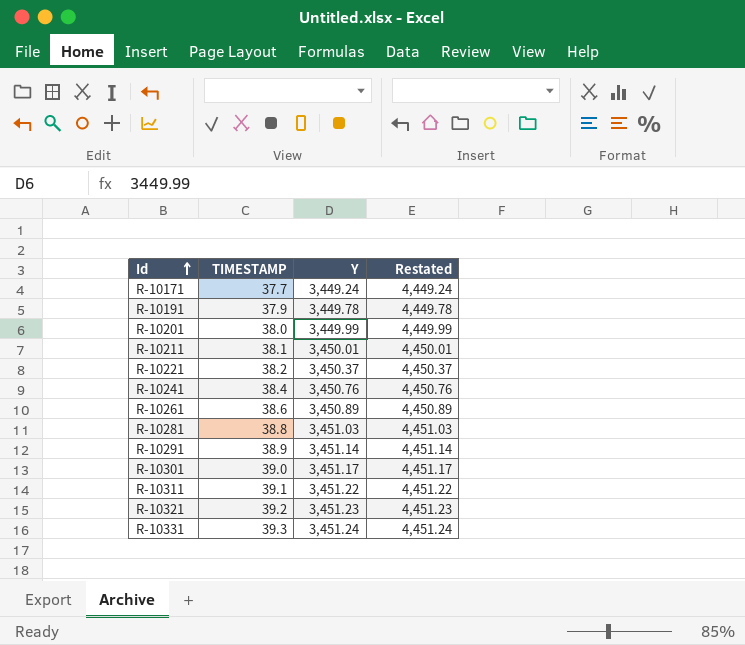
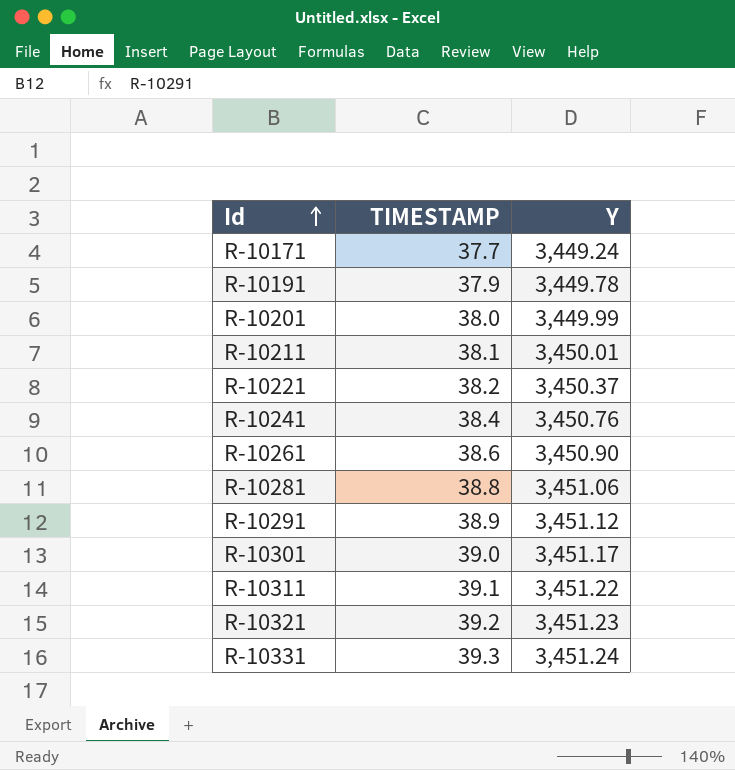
column Restated | formula: [Y] + 1000 -> none
R-10261 | Y: 3,450.89 -> 3,450.90
R-10281 | Y: 3,451.03 -> 3,451.06
R-10291 | Y: 3,451.14 -> 3,451.12

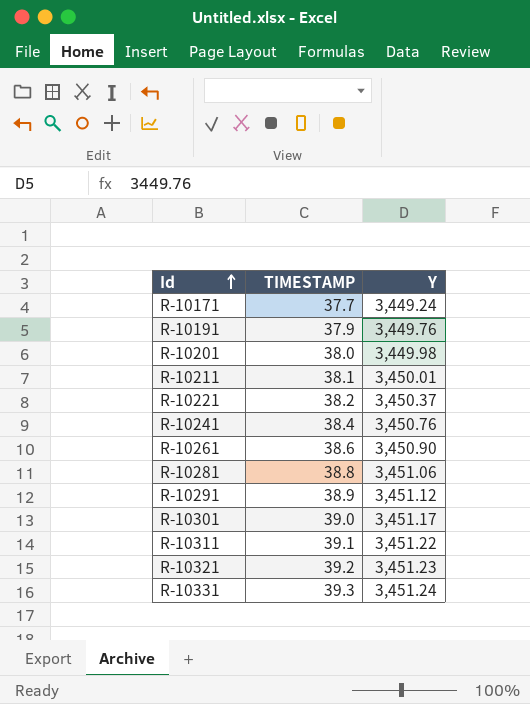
R-10191 | Y: 3,449.78 -> 3,449.76
R-10201 | Y: 3,449.99 -> 3,449.98

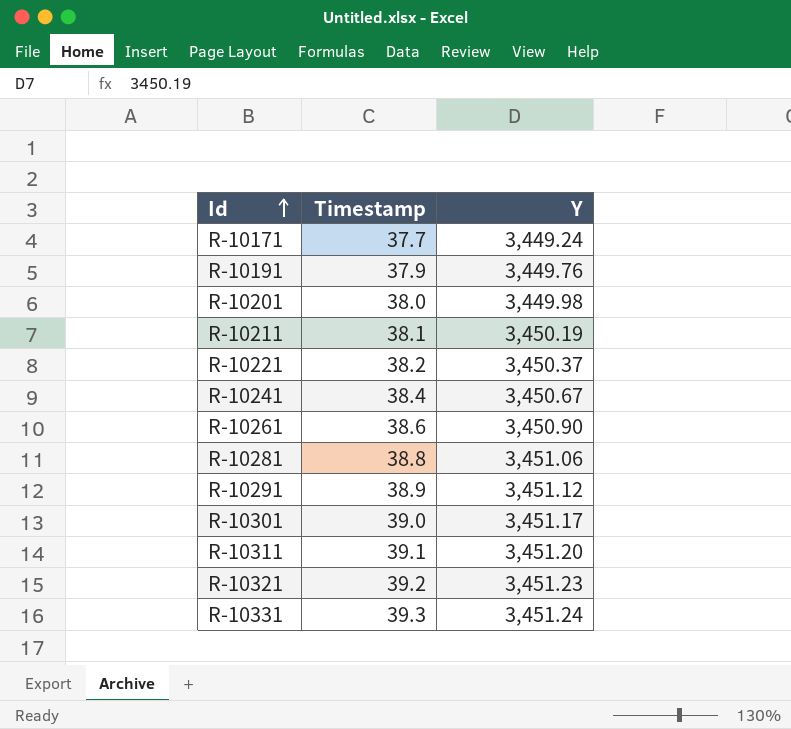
column name: TIMESTAMP -> Timestamp
R-10211 | Y: 3,450.01 -> 3,450.19
R-10241 | Y: 3,450.76 -> 3,450.67
R-10311 | Y: 3,451.22 -> 3,451.20

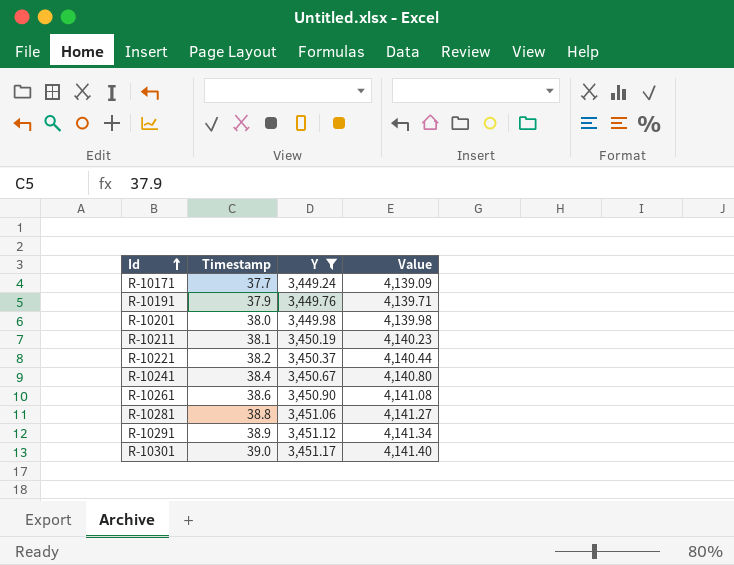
filter: none -> Y <= 3,451.17
column Value | formula: none -> [Y] * 1.2

